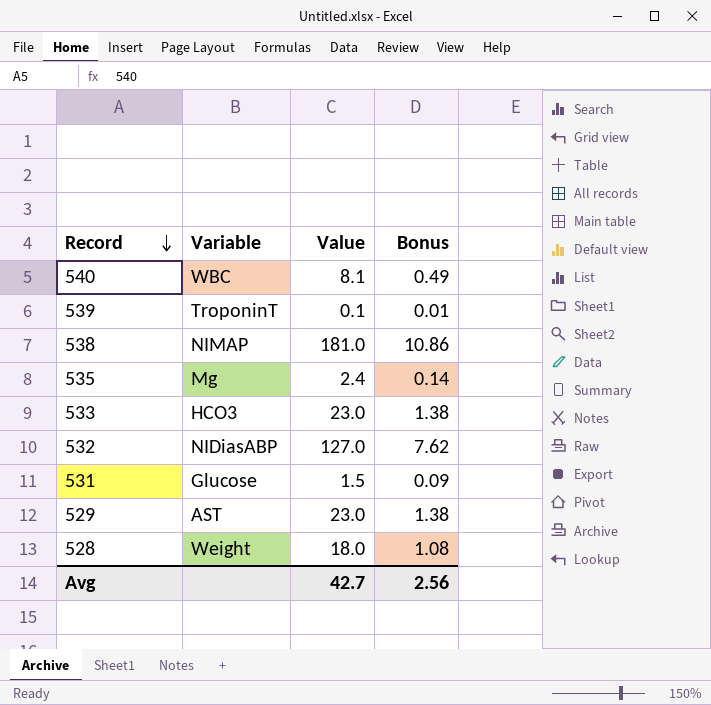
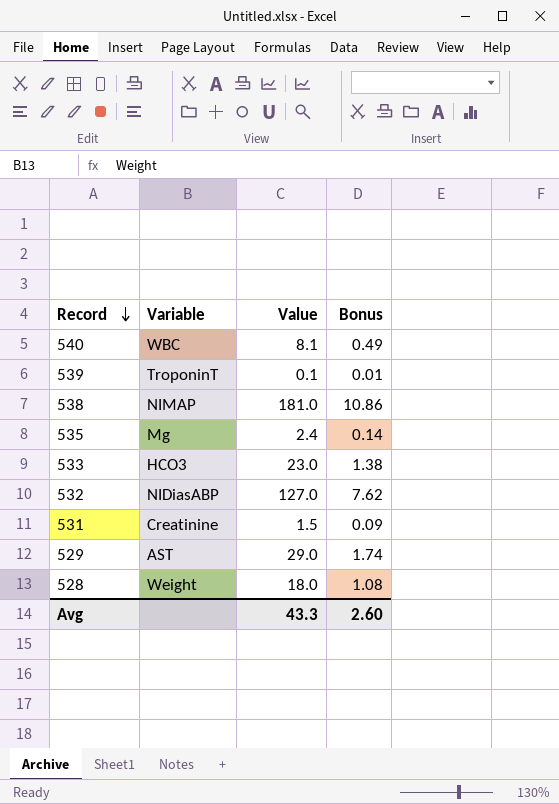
531 | Variable: Glucose -> Creatinine
529 | Value: 23.0 -> 29.0
529 | Bonus: 1.38 -> 1.74
Avg | Value: 42.7 -> 43.3
Avg | Bonus: 2.56 -> 2.60

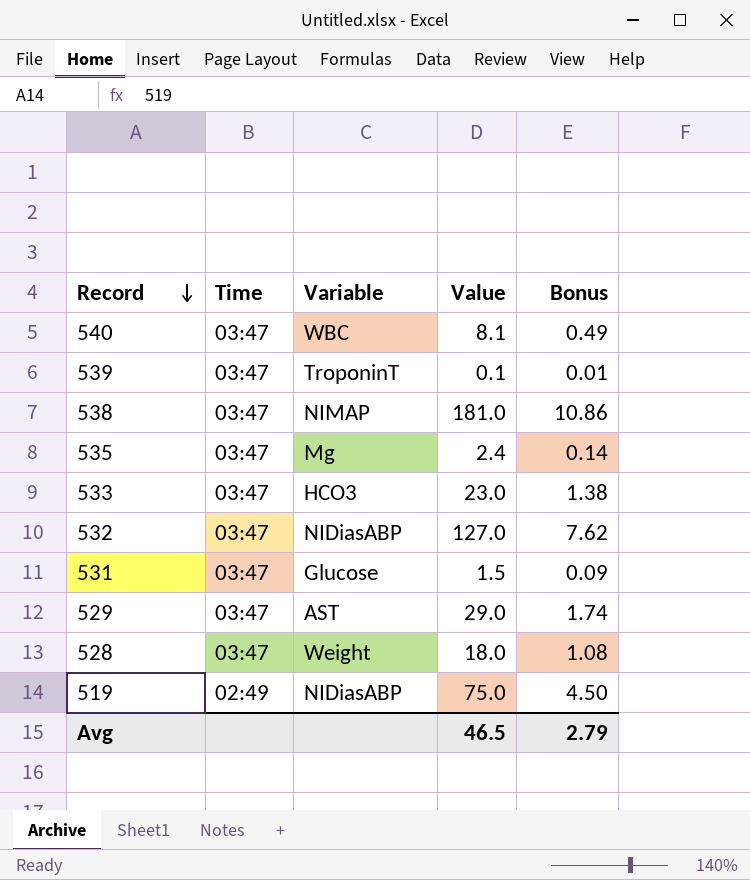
column Time | position: none -> 2
531 | Variable: Creatinine -> Glucose
row 519: none -> 02:49 | NIDiasABP | 75.0 | 4.50
Avg | Value: 43.3 -> 46.5
Avg | Bonus: 2.60 -> 2.79

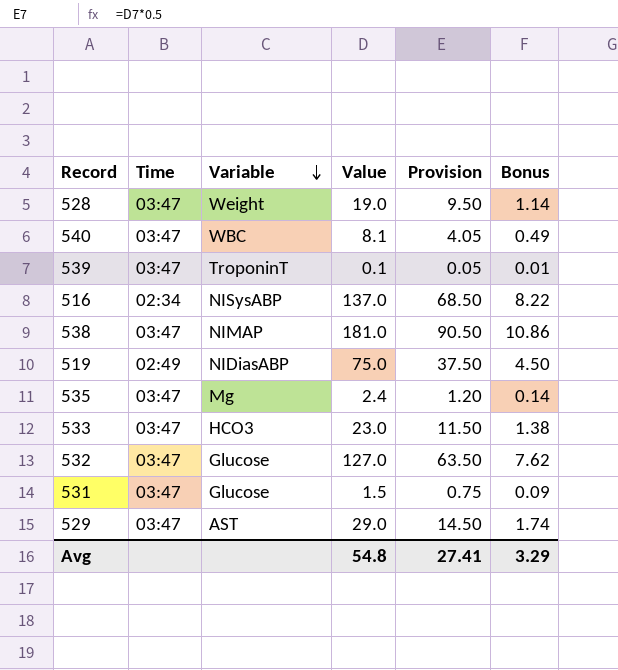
row order: Record descending -> Variable descending
column Provision | formula: none -> [Value] * 0.5
528 | Value: 18.0 -> 19.0
528 | Bonus: 1.08 -> 1.14
row 516: none -> 02:34 | NISysABP | 137.0 | 68.50 | 8.22
532 | Variable: NIDiasABP -> Glucose
Avg | Value: 46.5 -> 54.8
Avg | Bonus: 2.79 -> 3.29

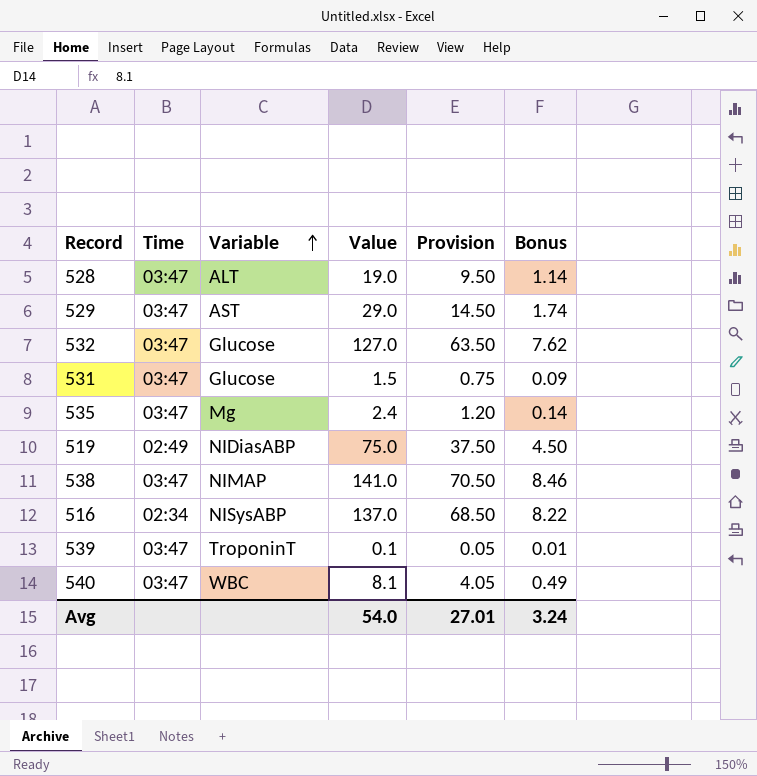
row order: Variable descending -> Variable ascending
row 533: 03:47 | HCO3 | 23.0 | 11.50 | 1.38 -> none
528 | Variable: Weight -> ALT
538 | Value: 181.0 -> 141.0
538 | Provision: 90.50 -> 70.50
538 | Bonus: 10.86 -> 8.46
Avg | Value: 54.8 -> 54.0
Avg | Provision: 27.41 -> 27.01
Avg | Bonus: 3.29 -> 3.24

